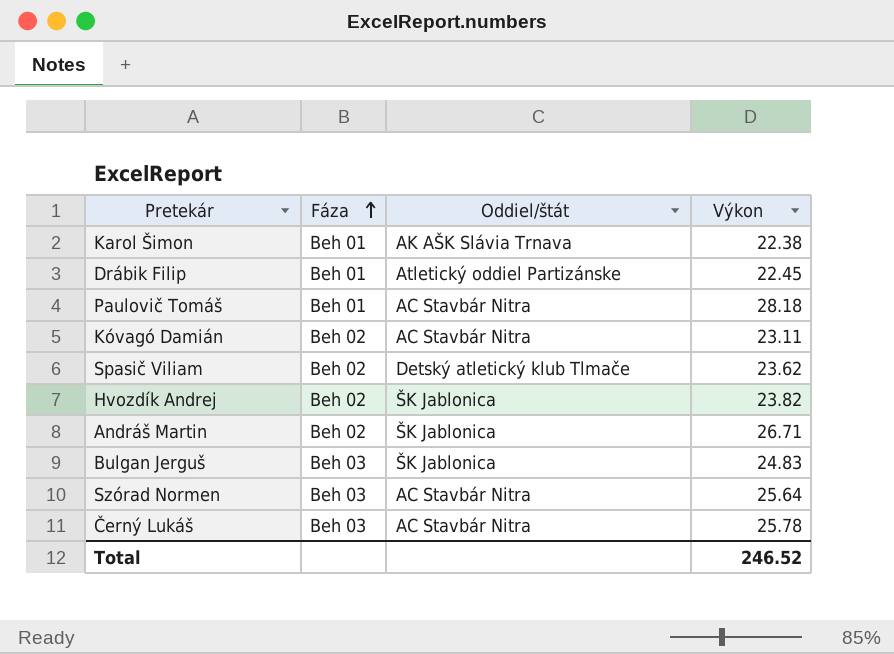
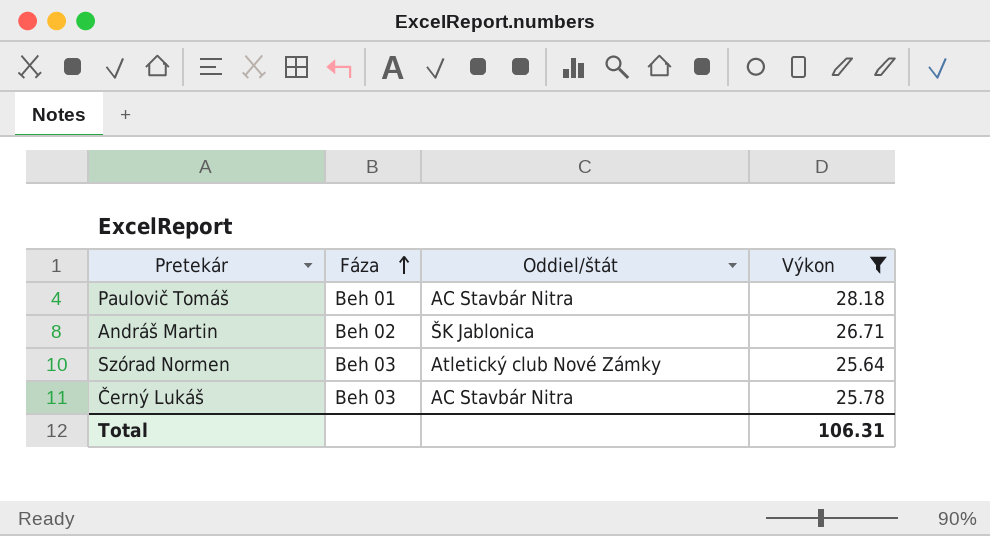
filter: none -> Výkon >= 25.64
Szórad Normen | Oddiel/štát: AC Stavbár Nitra -> Atletický club Nové Zámky
Total | Výkon: 246.52 -> 106.31

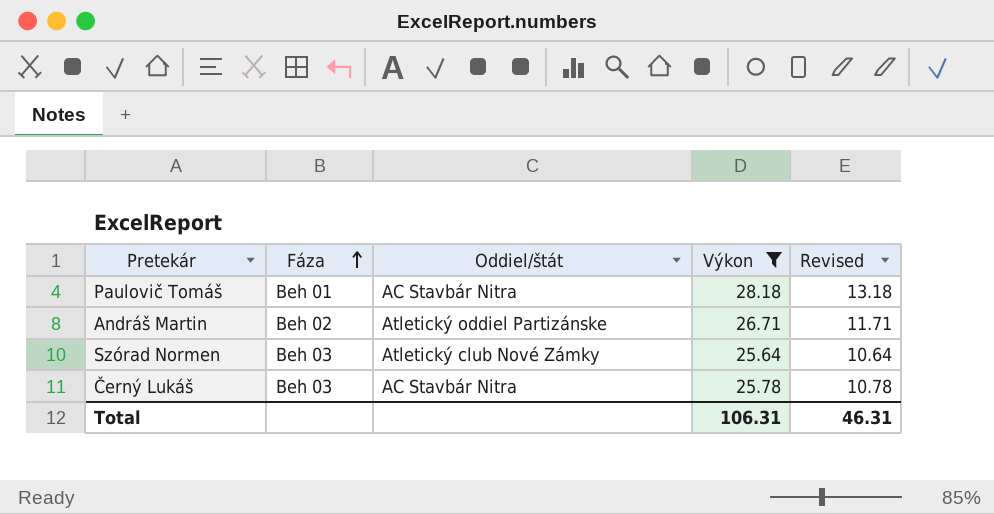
column Revised | formula: none -> [Výkon] - 15
Andráš Martin | Oddiel/štát: ŠK Jablonica -> Atletický oddiel Partizánske

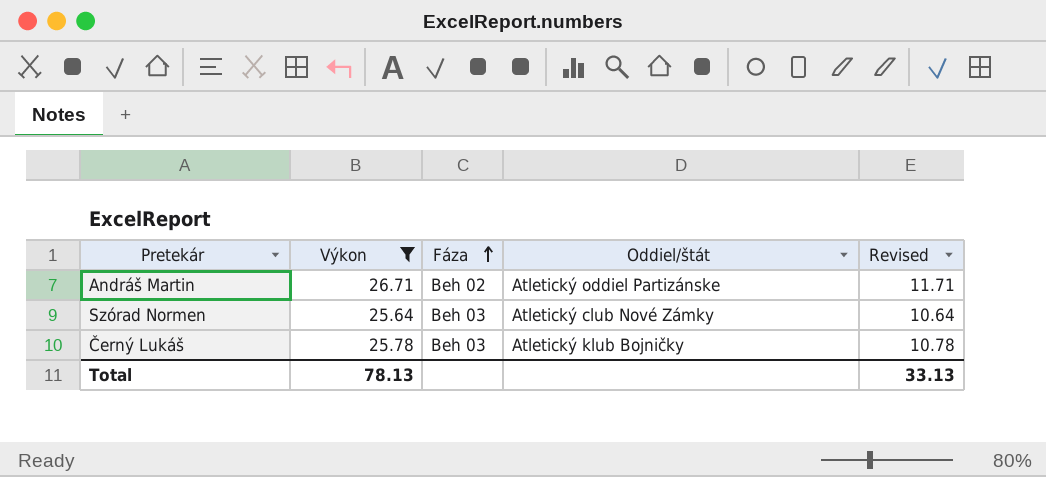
column Výkon | position: 4 -> 2
row Paulovič Tomáš: Beh 01 | AC Stavbár Nitra | 28.18 | 13.18 -> none
Černý Lukáš | Oddiel/štát: AC Stavbár Nitra -> Atletický klub Bojničky
Total | Výkon: 106.31 -> 78.13
Total | Revised: 46.31 -> 33.13

